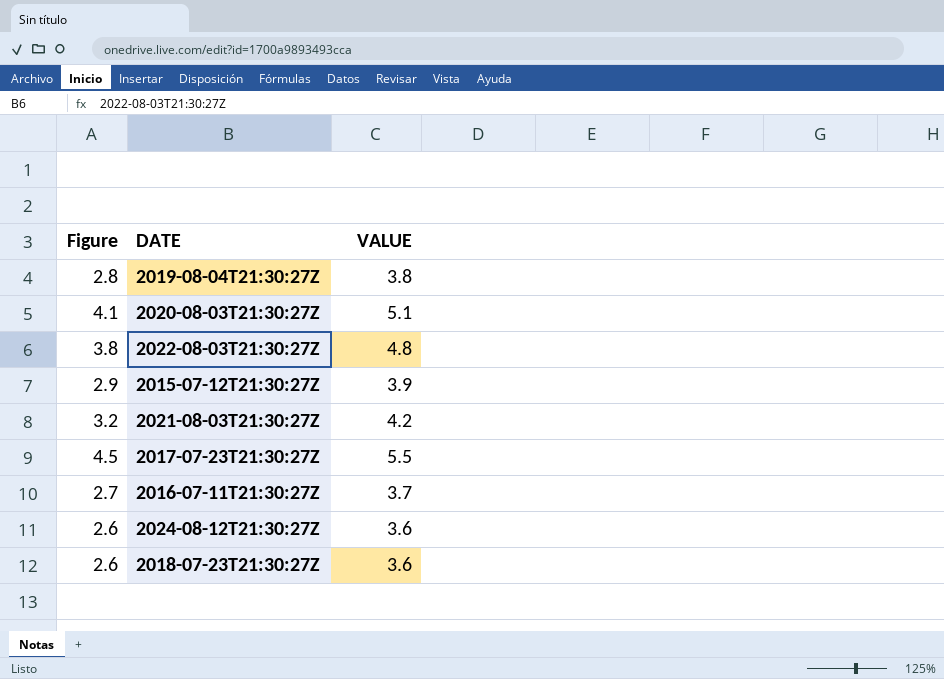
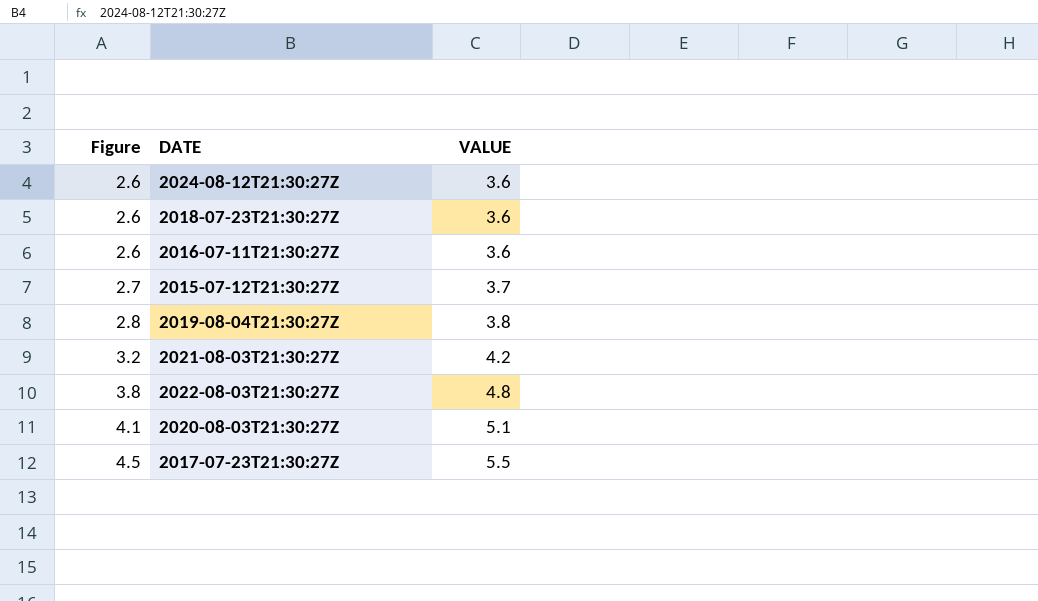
row order: none -> Figure ascending
2016-07-11T21:30:27Z | Figure: 2.7 -> 2.6
2016-07-11T21:30:27Z | VALUE: 3.7 -> 3.6
2015-07-12T21:30:27Z | Figure: 2.9 -> 2.7
2015-07-12T21:30:27Z | VALUE: 3.9 -> 3.7

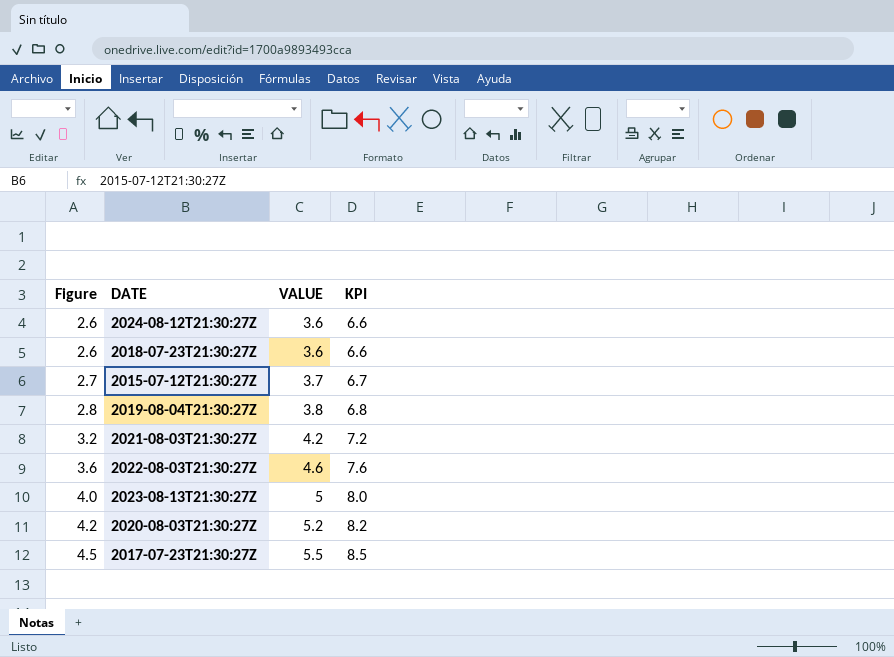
column KPI | formula: none -> [VALUE] + 3
row 2016-07-11T21:30:27Z: 2.6 | 3.6 -> none
2022-08-03T21:30:27Z | Figure: 3.8 -> 3.6
2022-08-03T21:30:27Z | VALUE: 4.8 -> 4.6
row 2023-08-13T21:30:27Z: none -> 4.0 | 5 | 8.0
2020-08-03T21:30:27Z | Figure: 4.1 -> 4.2
2020-08-03T21:30:27Z | VALUE: 5.1 -> 5.2

